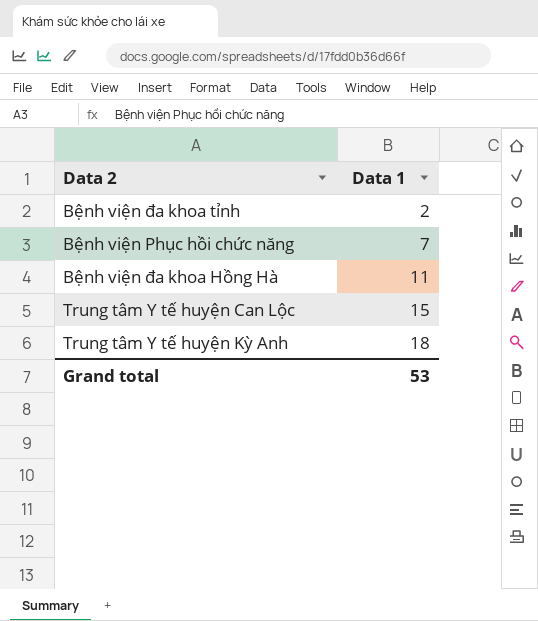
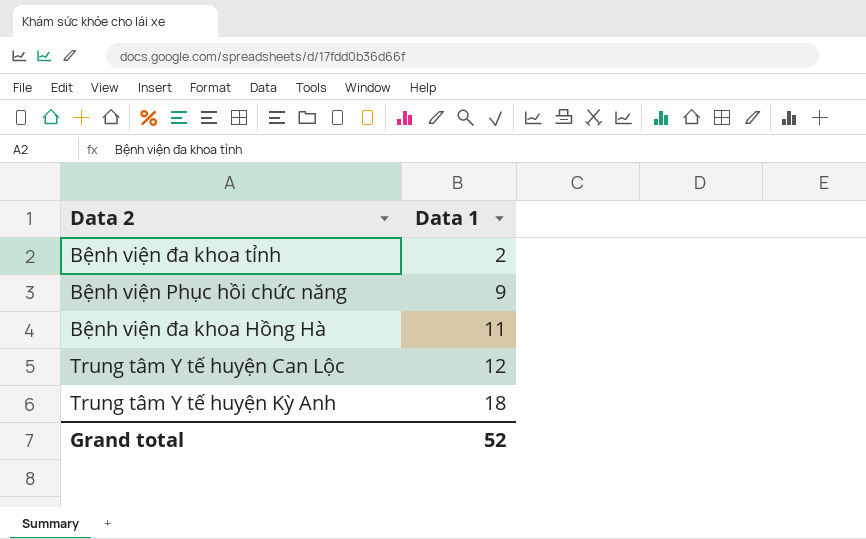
Bệnh viện Phục hồi chức năng | Data 1: 7 -> 9
Trung tâm Y tế huyện Can Lộc | Data 1: 15 -> 12
Grand total | Data 1: 53 -> 52

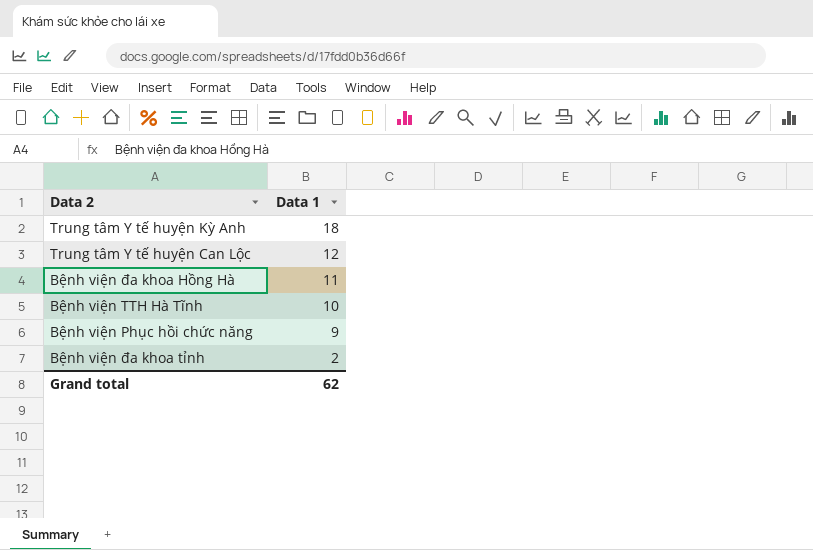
row order: Data 1 ascending -> Data 1 descending
row Bệnh viện TTH Hà Tĩnh: none -> 10
Grand total | Data 1: 52 -> 62

